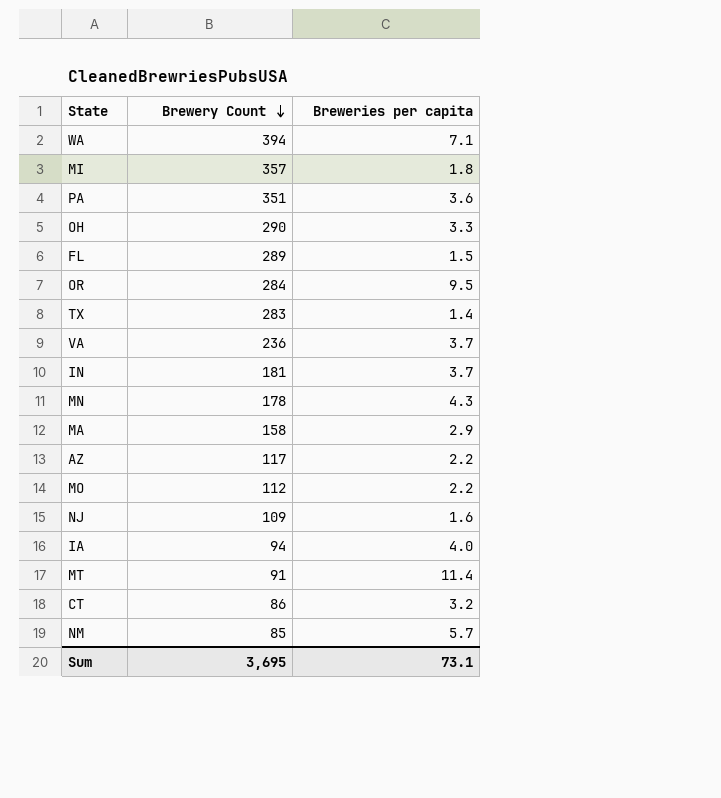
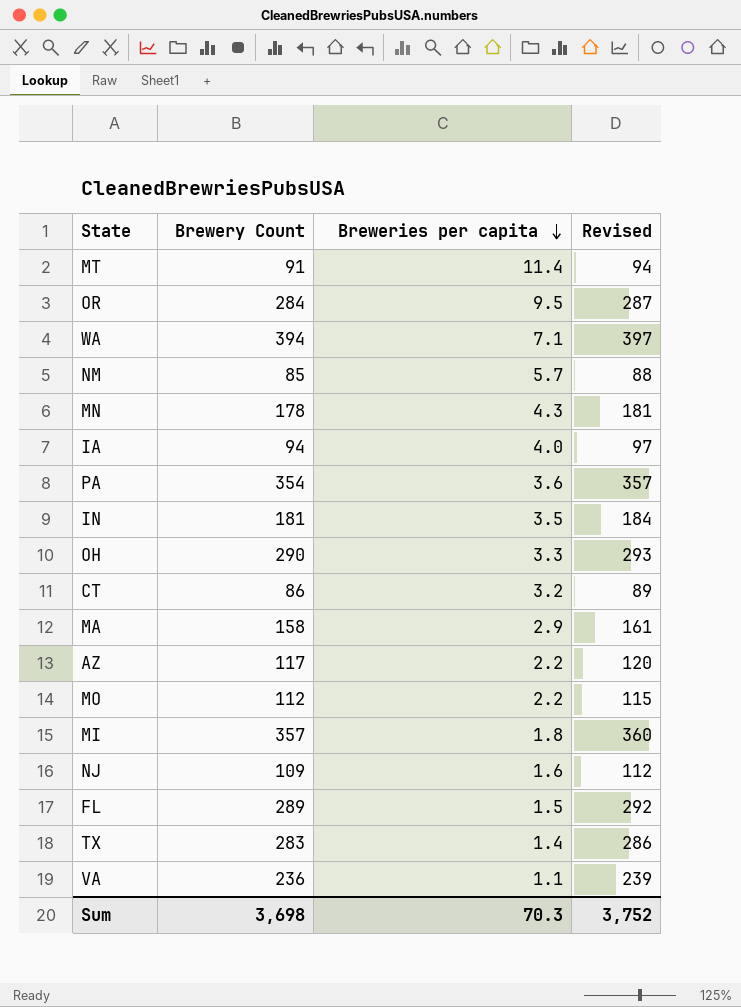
row order: Brewery Count descending -> Breweries per capita descending
column Revised | formula: none -> [Brewery Count] + 3
PA | Brewery Count: 351 -> 354
IN | Breweries per capita: 3.7 -> 3.5
VA | Breweries per capita: 3.7 -> 1.1
Sum | Brewery Count: 3,695 -> 3,698
Sum | Breweries per capita: 73.1 -> 70.3

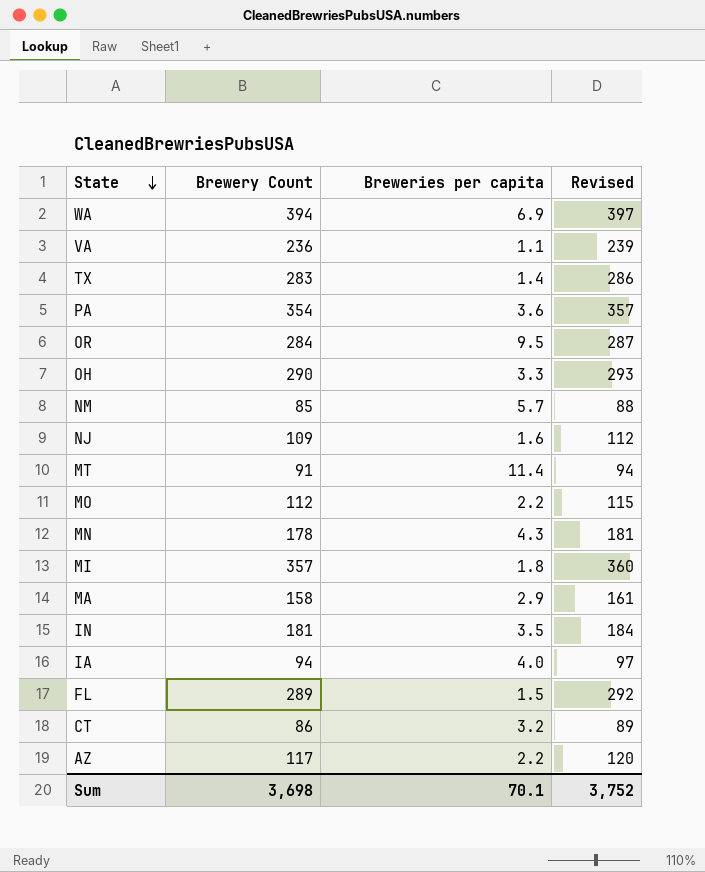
row order: Breweries per capita descending -> State descending
WA | Breweries per capita: 7.1 -> 6.9
Sum | Breweries per capita: 70.3 -> 70.1

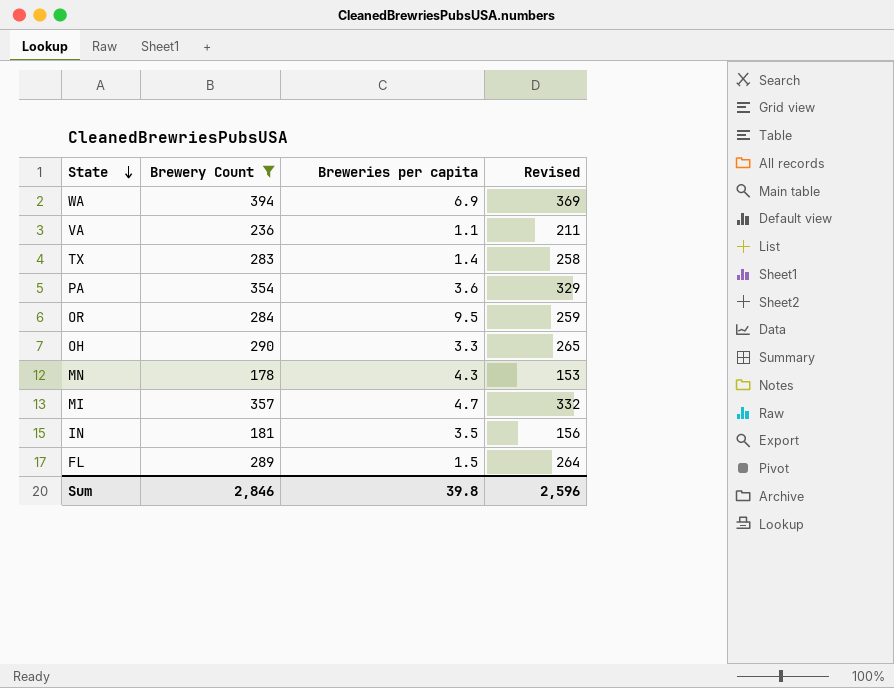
filter: none -> Brewery Count >= 178
column Revised | formula: [Brewery Count] + 3 -> [Brewery Count] - 25
MI | Breweries per capita: 1.8 -> 4.7
Sum | Brewery Count: 3,698 -> 2,846
Sum | Breweries per capita: 70.1 -> 39.8
Sum | Revised: 3,752 -> 2,596

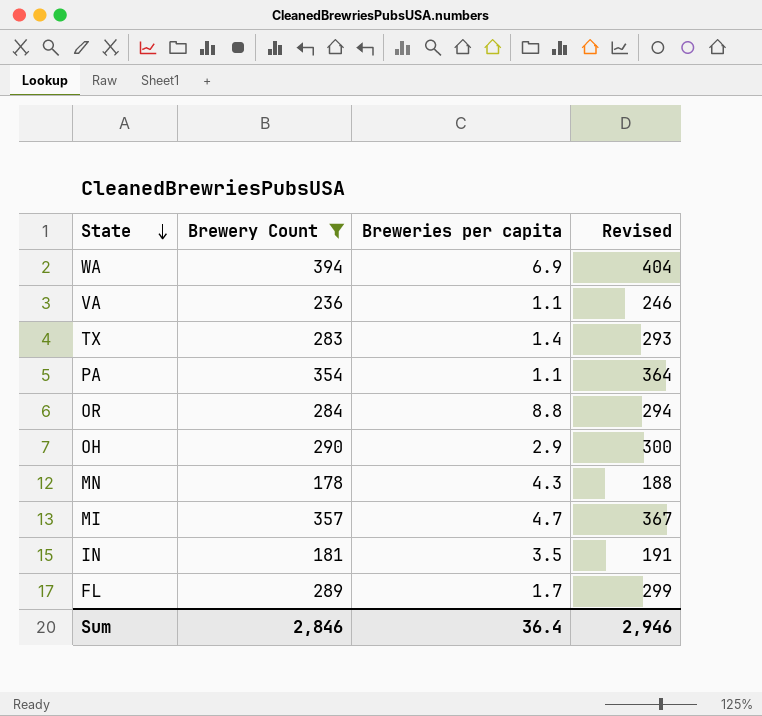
column Revised | formula: [Brewery Count] - 25 -> [Brewery Count] + 10
PA | Breweries per capita: 3.6 -> 1.1
OR | Breweries per capita: 9.5 -> 8.8
OH | Breweries per capita: 3.3 -> 2.9
FL | Breweries per capita: 1.5 -> 1.7
Sum | Breweries per capita: 39.8 -> 36.4
Sum | Revised: 2,596 -> 2,946

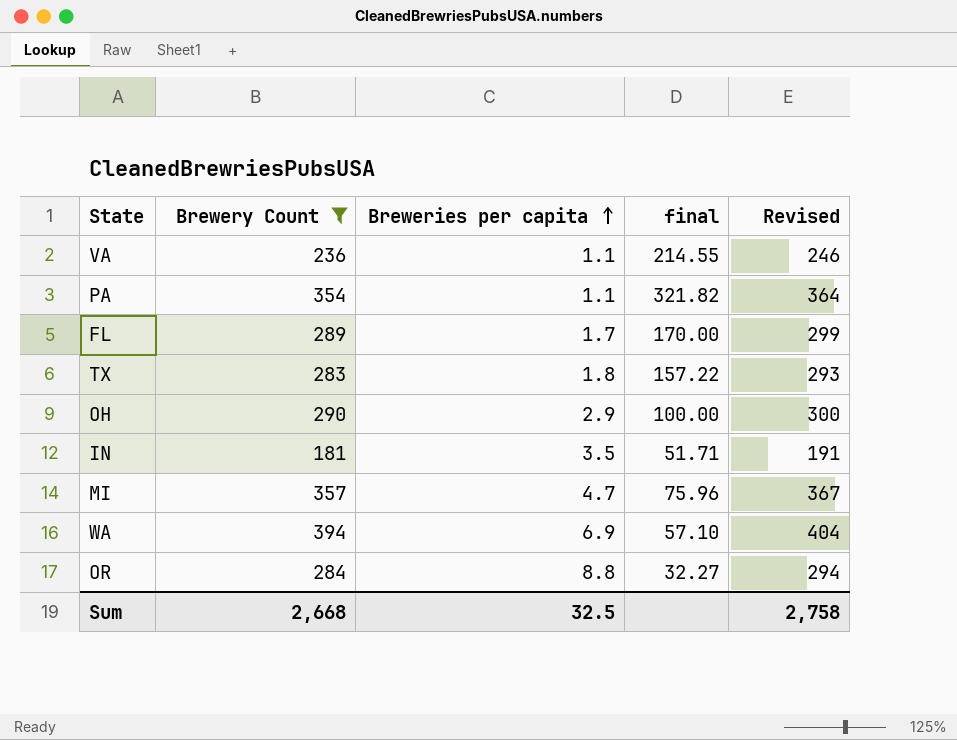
row order: State descending -> Breweries per capita ascending
column final | formula: none -> [Brewery Count] / [Breweries per capita]
row MN: 178 | 4.3 | 188 -> none
TX | Breweries per capita: 1.4 -> 1.8
Sum | Brewery Count: 2,846 -> 2,668
Sum | Breweries per capita: 36.4 -> 32.5
Sum | Revised: 2,946 -> 2,758

